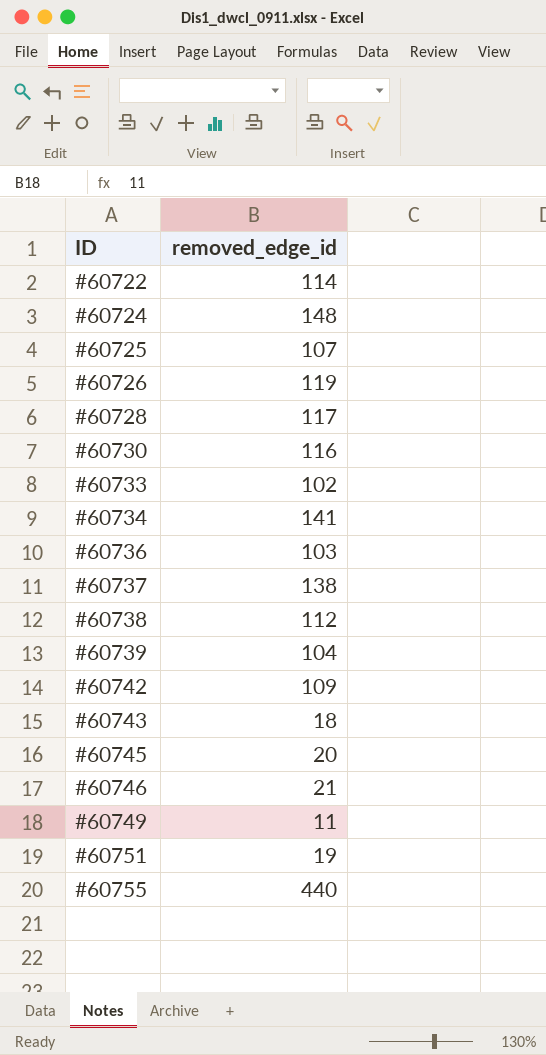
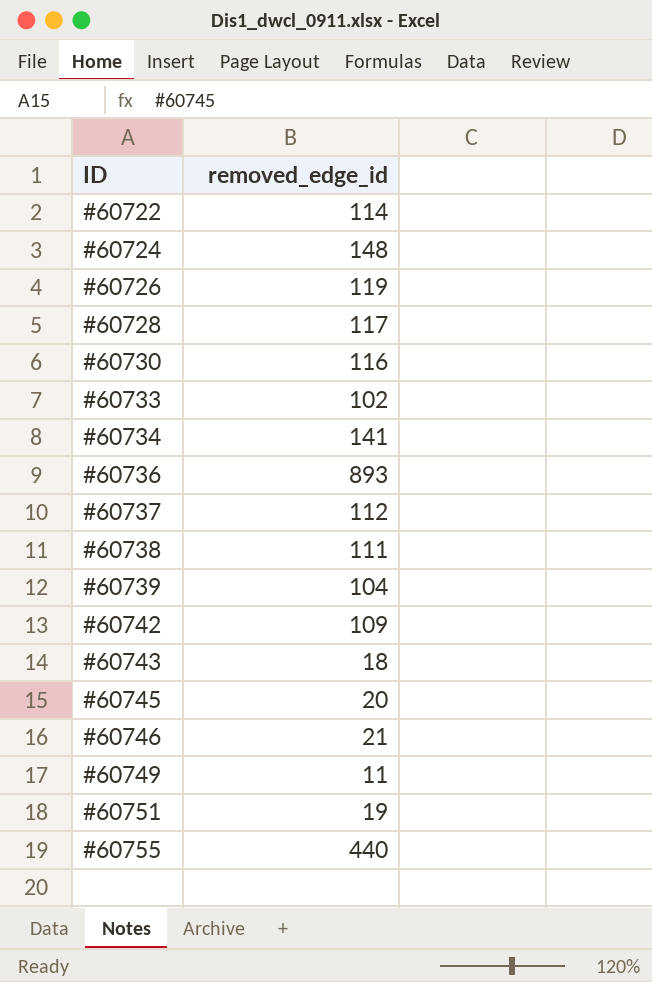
row #60725: 107 -> none
#60736 | removed_edge_id: 103 -> 893
#60737 | removed_edge_id: 138 -> 112
#60738 | removed_edge_id: 112 -> 111

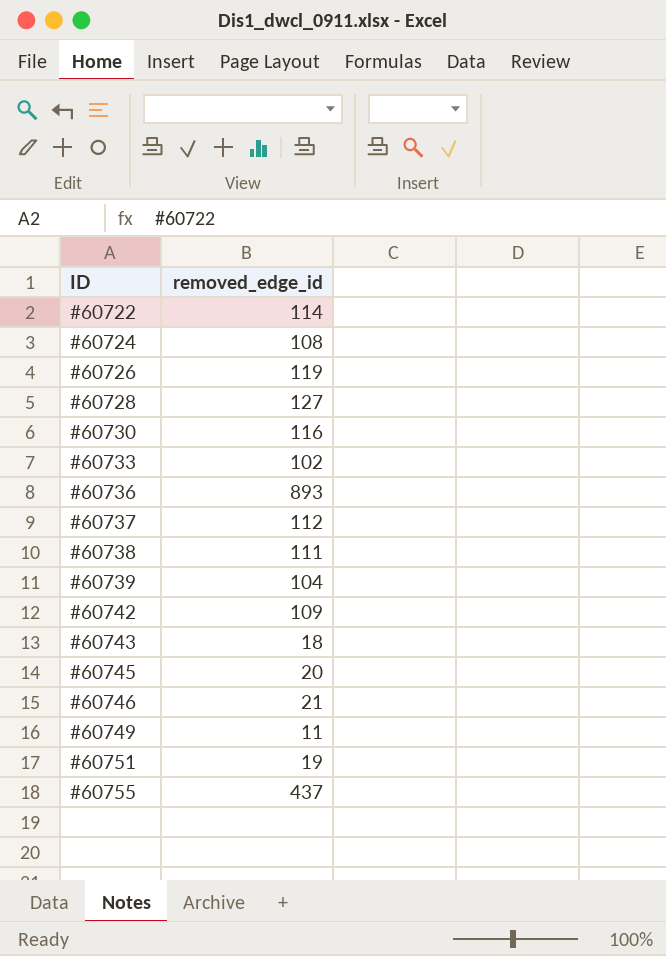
row #60734: 141 -> none
#60724 | removed_edge_id: 148 -> 108
#60728 | removed_edge_id: 117 -> 127
#60755 | removed_edge_id: 440 -> 437

